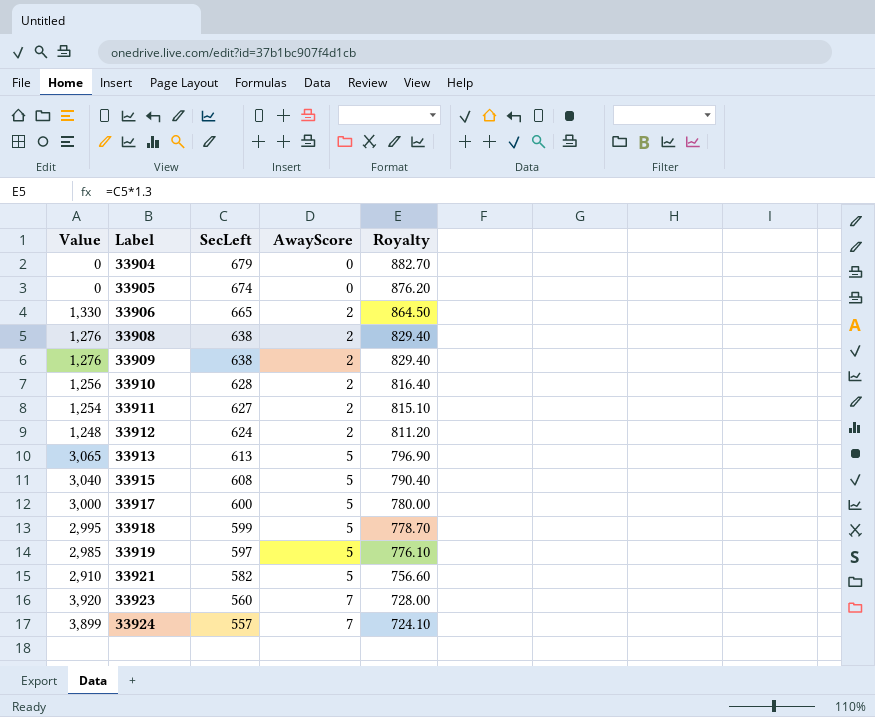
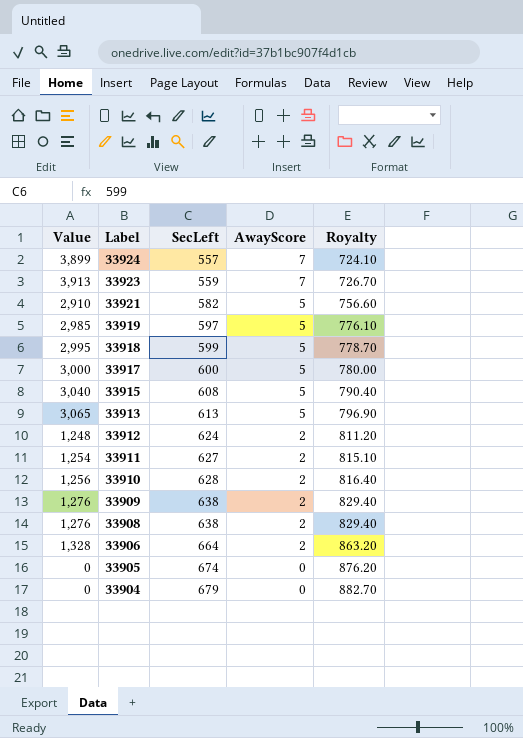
row order: Label ascending -> Label descending
33923 | Value: 3,920 -> 3,913
33923 | SecLeft: 560 -> 559
33923 | Royalty: 728.00 -> 726.70
33906 | Value: 1,330 -> 1,328
33906 | SecLeft: 665 -> 664
33906 | Royalty: 864.50 -> 863.20

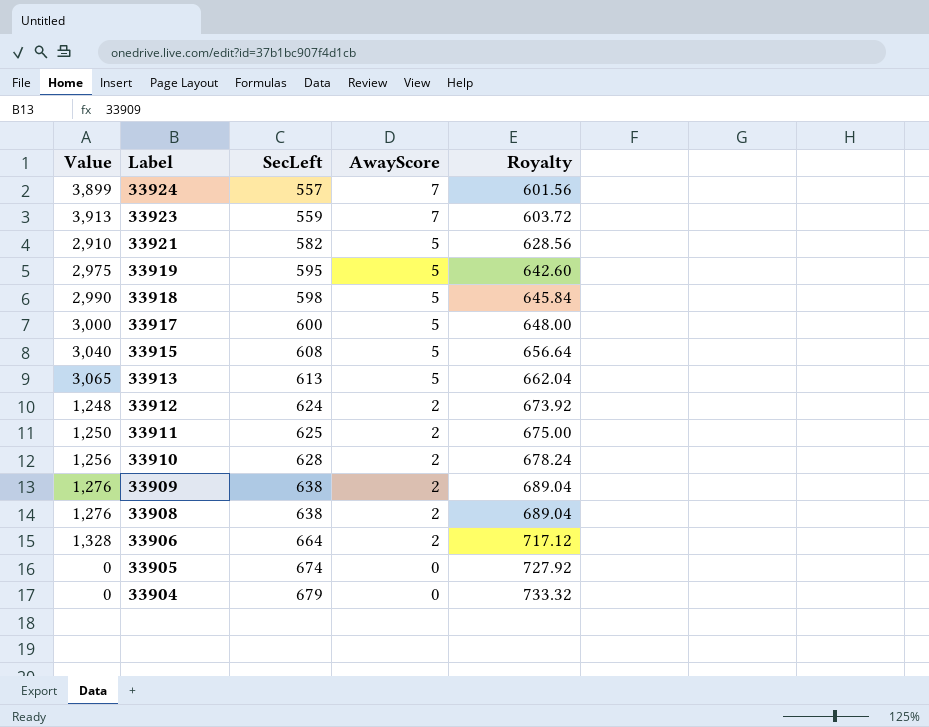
column Royalty | formula: [SecLeft] * 1.3 -> [SecLeft] * 1.08
33919 | Value: 2,985 -> 2,975
33919 | SecLeft: 597 -> 595
33918 | Value: 2,995 -> 2,990
33918 | SecLeft: 599 -> 598
33911 | Value: 1,254 -> 1,250
33911 | SecLeft: 627 -> 625

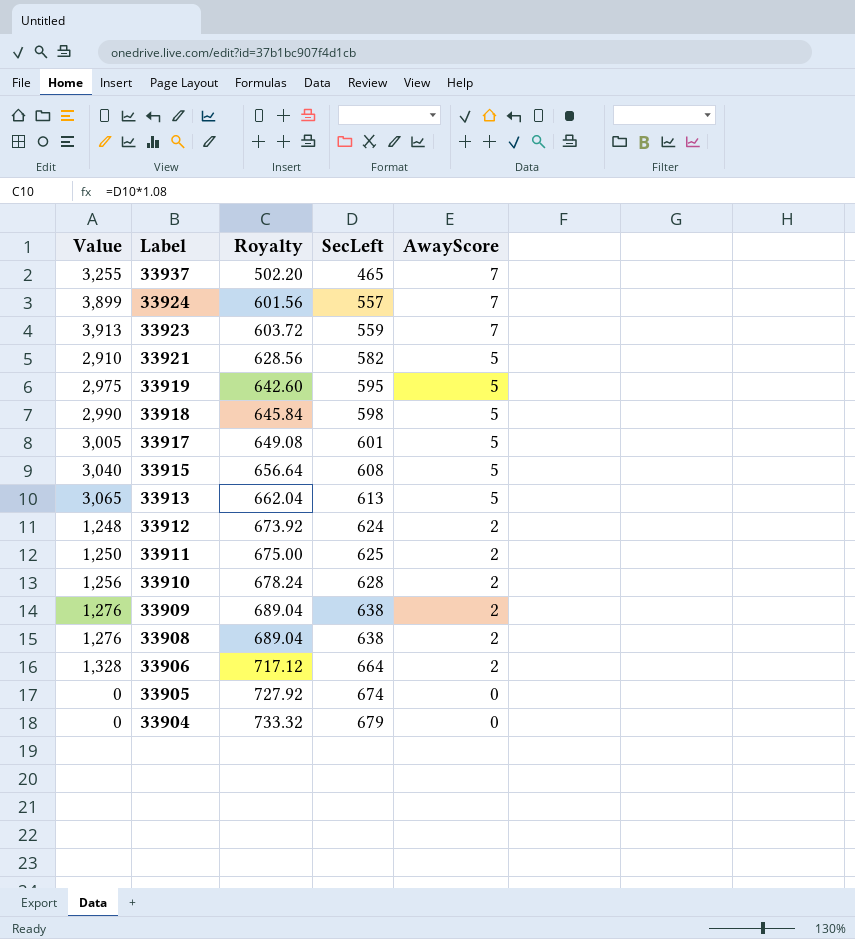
column Royalty | position: 5 -> 3
row 33937: none -> 3,255 | 502.20 | 465 | 7
33917 | Value: 3,000 -> 3,005
33917 | Royalty: 648.00 -> 649.08
33917 | SecLeft: 600 -> 601

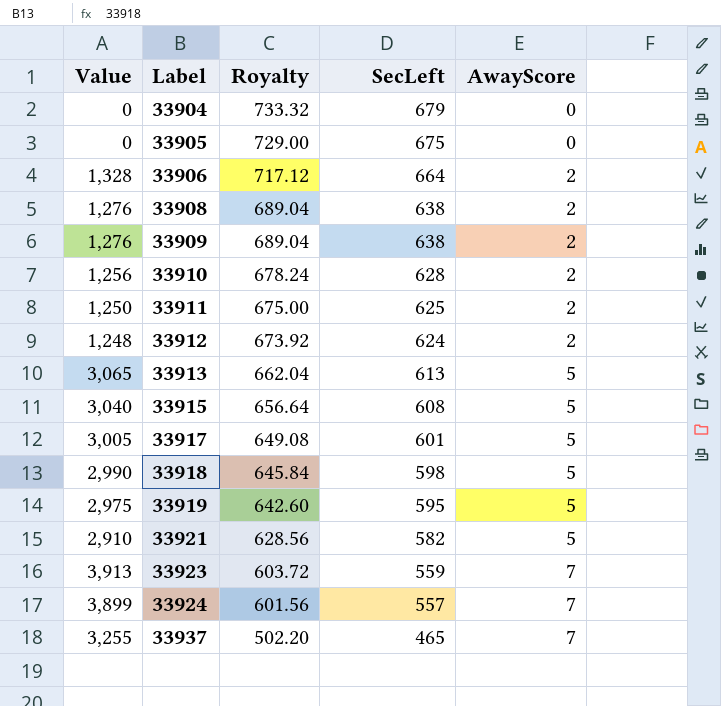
row order: Label descending -> Label ascending
33905 | Royalty: 727.92 -> 729.00
33905 | SecLeft: 674 -> 675

